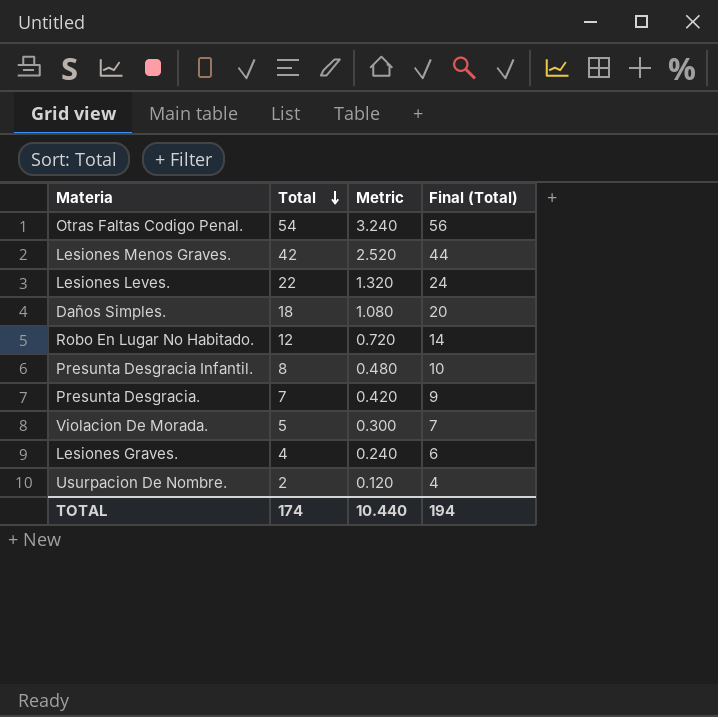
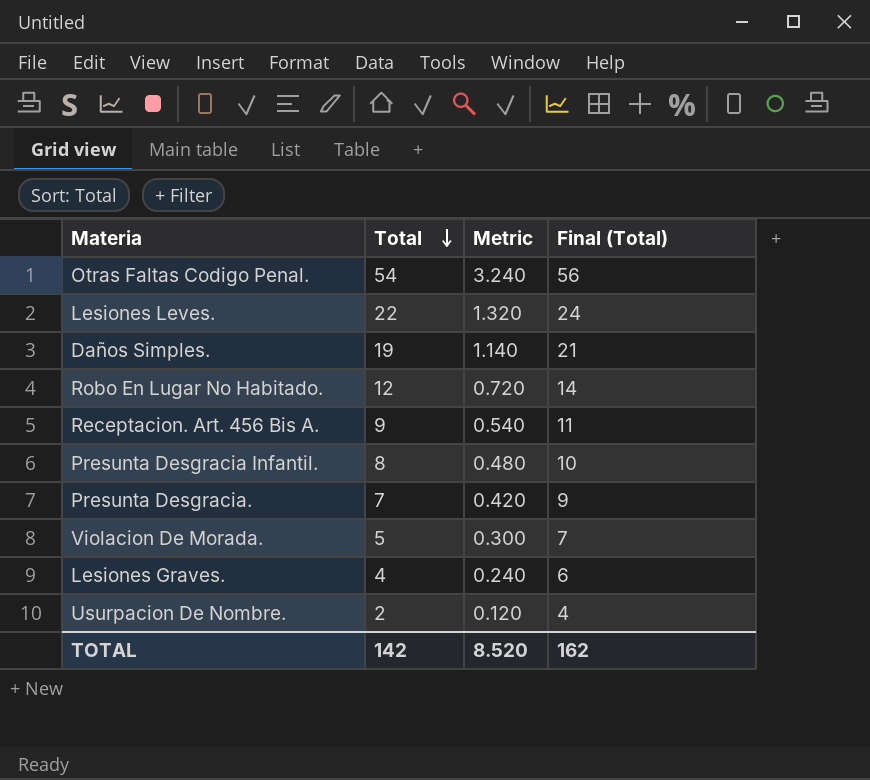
row Lesiones Menos Graves.: 42 | 2.520 | 44 -> none
Daños Simples. | Total: 18 -> 19
Daños Simples. | Metric: 1.080 -> 1.140
Daños Simples. | Final (Total): 20 -> 21
row Receptacion. Art. 456 Bis A.: none -> 9 | 0.540 | 11
TOTAL | Total: 174 -> 142
TOTAL | Metric: 10.440 -> 8.520
TOTAL | Final (Total): 194 -> 162

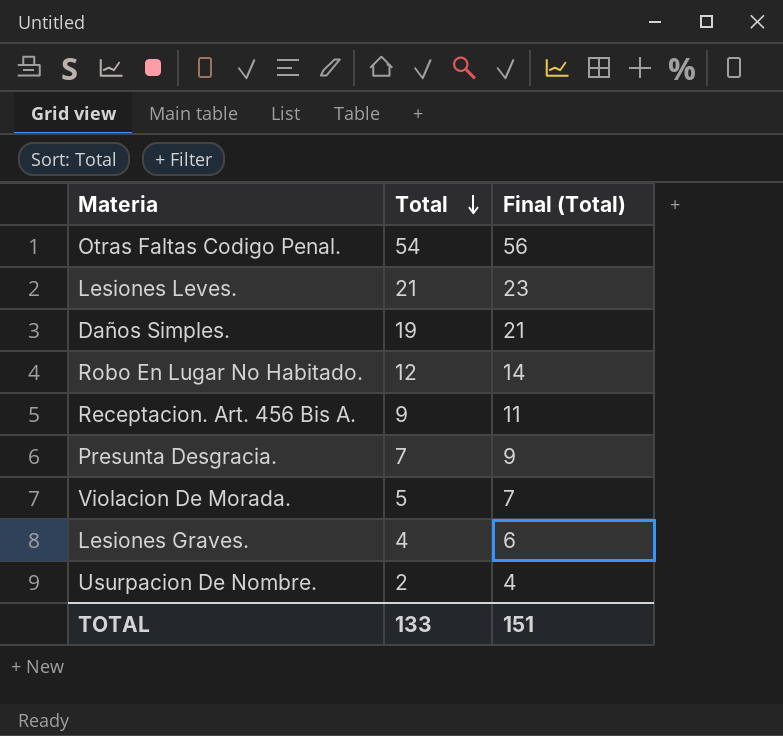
column Metric | formula: [Total] * 0.06 -> none
row Presunta Desgracia Infantil.: 8 | 0.480 | 10 -> none
Lesiones Leves. | Total: 22 -> 21
Lesiones Leves. | Final (Total): 24 -> 23
TOTAL | Total: 142 -> 133
TOTAL | Final (Total): 162 -> 151

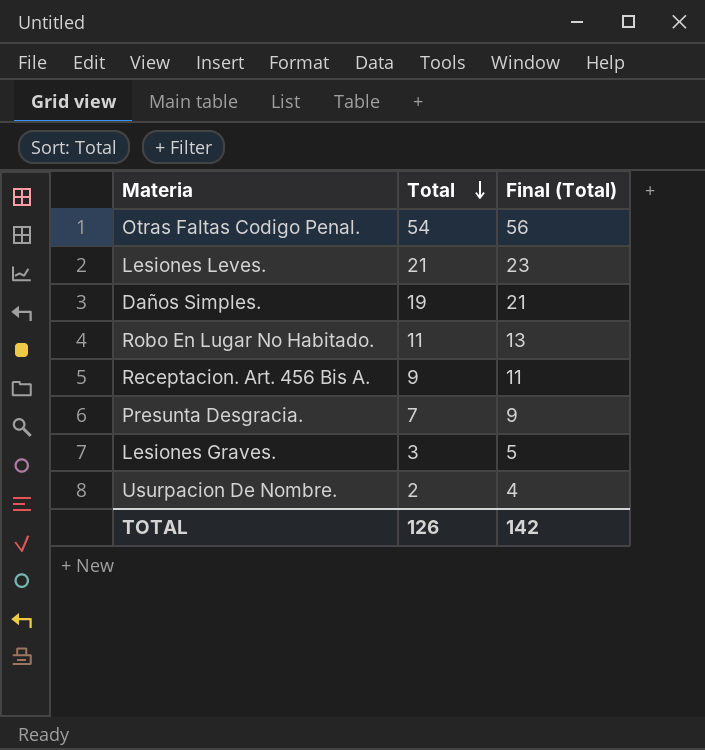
row Violacion De Morada.: 5 | 7 -> none
Robo En Lugar No Habitado. | Total: 12 -> 11
Robo En Lugar No Habitado. | Final (Total): 14 -> 13
Lesiones Graves. | Total: 4 -> 3
Lesiones Graves. | Final (Total): 6 -> 5
TOTAL | Total: 133 -> 126
TOTAL | Final (Total): 151 -> 142

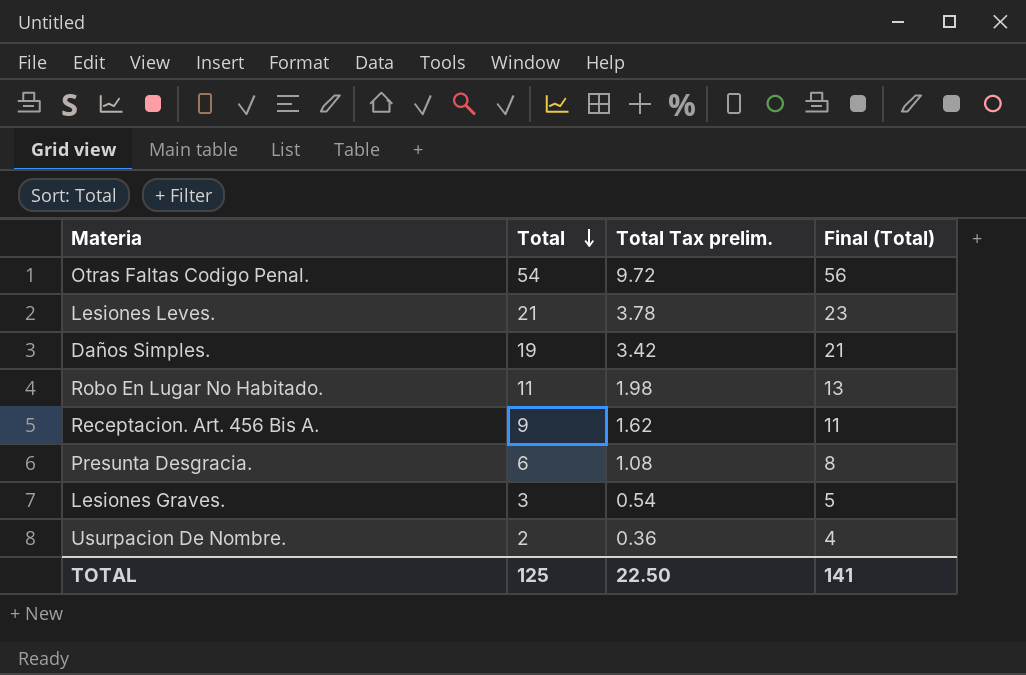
column Total Tax prelim. | formula: none -> [Total] * 0.18
Presunta Desgracia. | Total: 7 -> 6
Presunta Desgracia. | Final (Total): 9 -> 8
TOTAL | Total: 126 -> 125
TOTAL | Final (Total): 142 -> 141

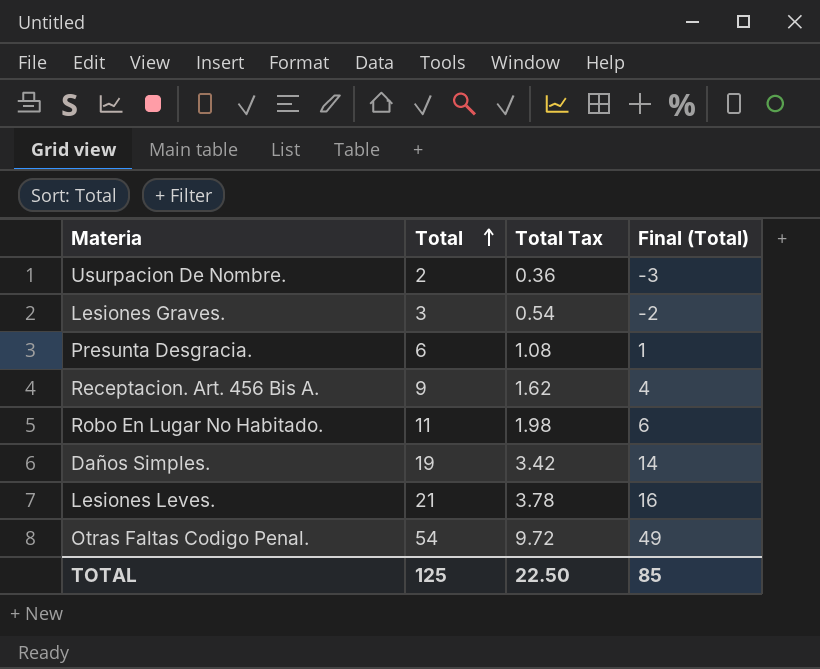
row order: Total descending -> Total ascending
column name: Total Tax prelim. -> Total Tax
column Final (Total) | formula: [Total] + 2 -> [Total] - 5
TOTAL | Final (Total): 141 -> 85

